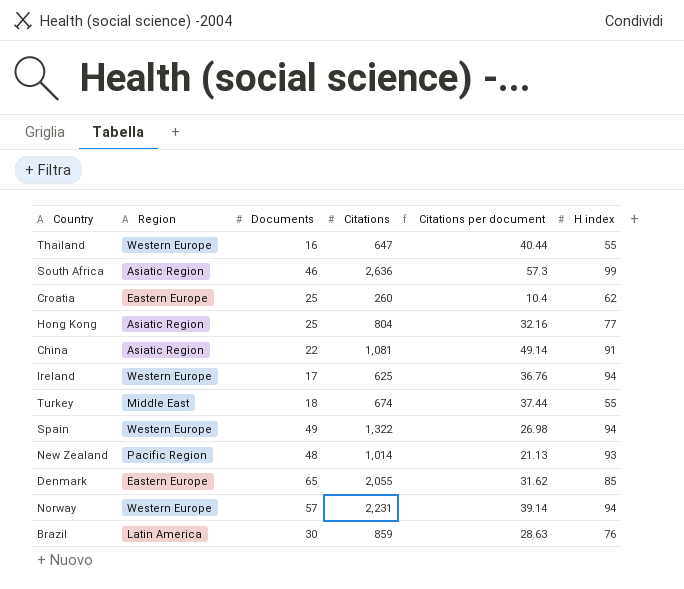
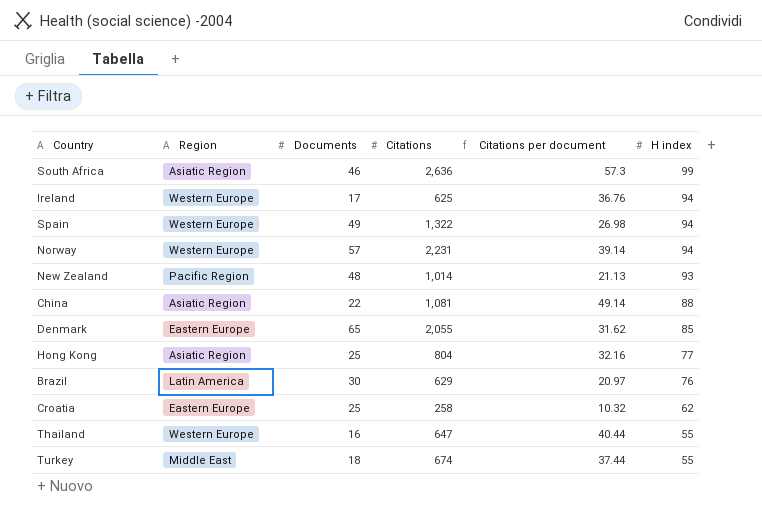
row order: none -> H index descending
China | H index: 91 -> 88
Brazil | Citations: 859 -> 629
Brazil | Citations per document: 28.63 -> 20.97
Croatia | Citations: 260 -> 258
Croatia | Citations per document: 10.4 -> 10.32

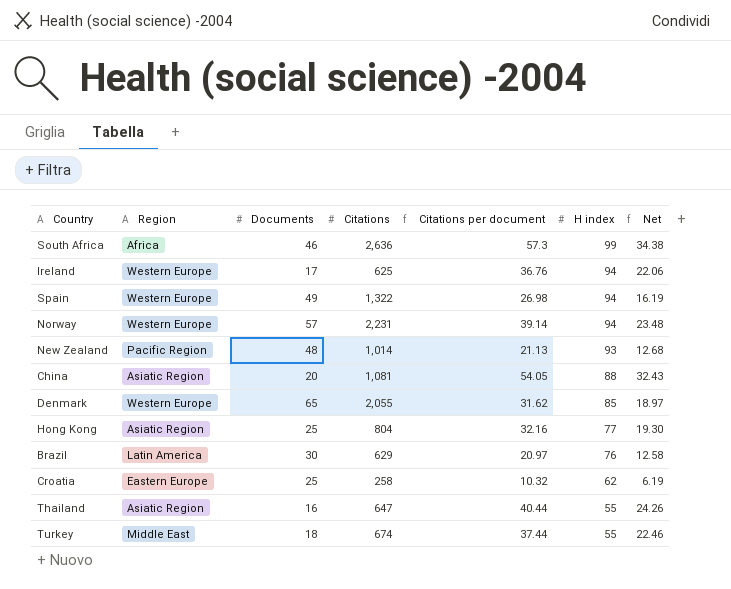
column Net | formula: none -> [Citations per document] * 0.6
South Africa | Region: Asiatic Region -> Africa
China | Documents: 22 -> 20
China | Citations per document: 49.14 -> 54.05
Denmark | Region: Eastern Europe -> Western Europe
Thailand | Region: Western Europe -> Asiatic Region

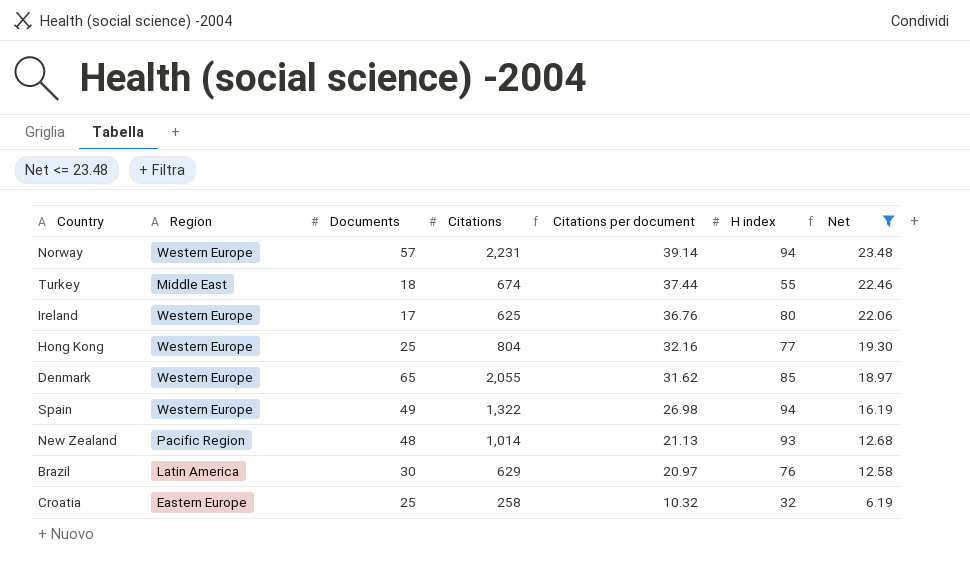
filter: none -> Net <= 23.48
row order: H index descending -> Citations per document descending
Ireland | H index: 94 -> 80
Hong Kong | Region: Asiatic Region -> Western Europe
Croatia | H index: 62 -> 32

